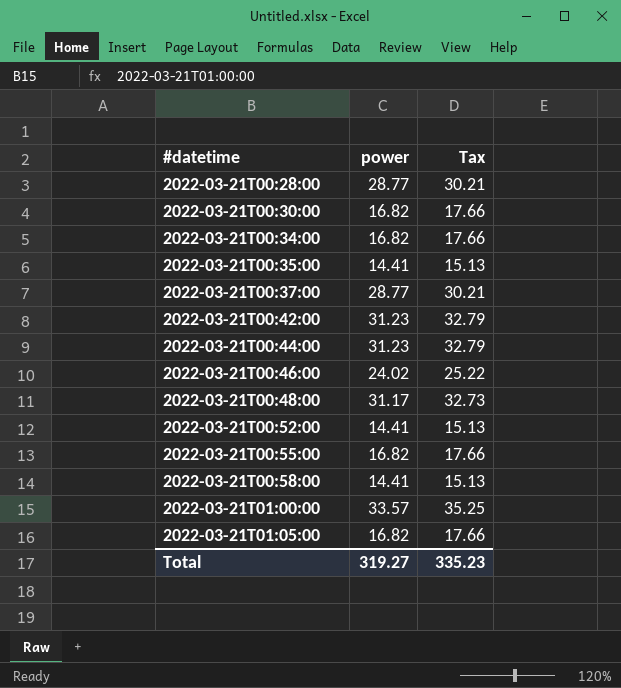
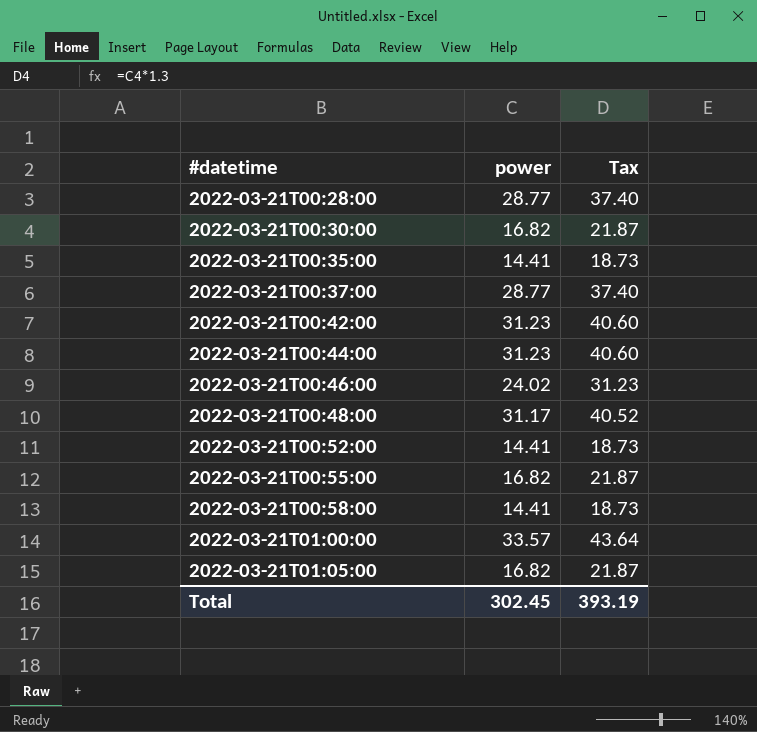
column Tax | formula: [power] * 1.05 -> [power] * 1.3
row 2022-03-21T00:34:00: 16.82 | 17.66 -> none
Total | power: 319.27 -> 302.45
Total | Tax: 335.23 -> 393.19

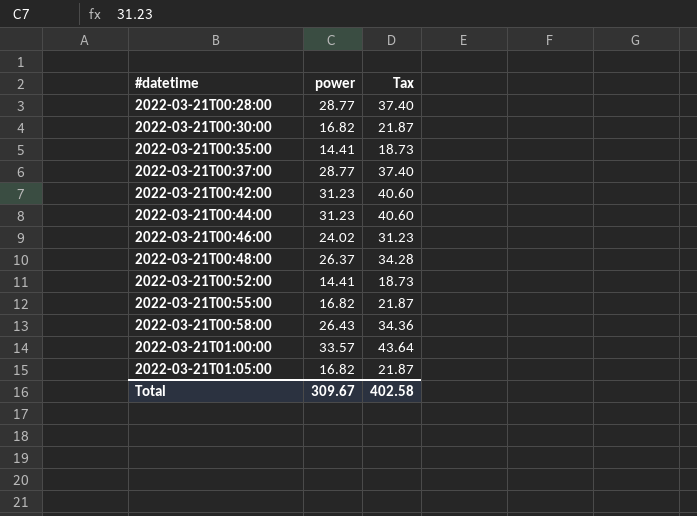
2022-03-21T00:48:00 | power: 31.17 -> 26.37
2022-03-21T00:48:00 | Tax: 40.52 -> 34.28
2022-03-21T00:58:00 | power: 14.41 -> 26.43
2022-03-21T00:58:00 | Tax: 18.73 -> 34.36
Total | power: 302.45 -> 309.67
Total | Tax: 393.19 -> 402.58

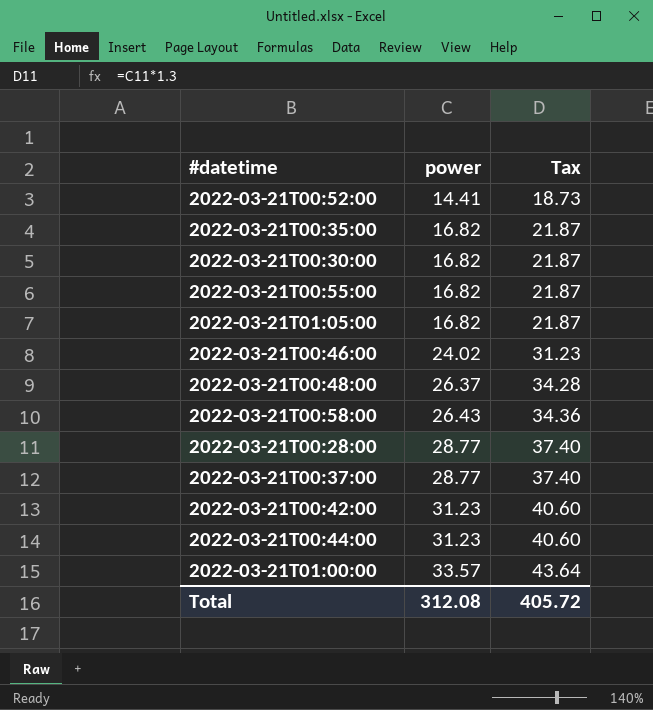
row order: #datetime ascending -> power ascending
2022-03-21T00:35:00 | power: 14.41 -> 16.82
2022-03-21T00:35:00 | Tax: 18.73 -> 21.87
Total | power: 309.67 -> 312.08
Total | Tax: 402.58 -> 405.72

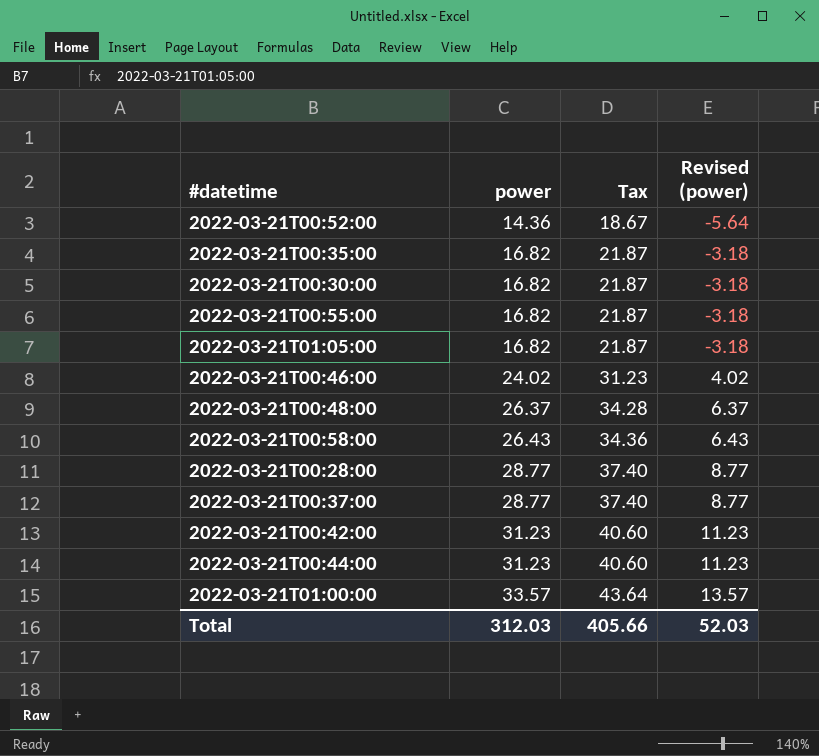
column Revised (power) | formula: none -> [power] - 20
2022-03-21T00:52:00 | power: 14.41 -> 14.36
2022-03-21T00:52:00 | Tax: 18.73 -> 18.67
Total | power: 312.08 -> 312.03
Total | Tax: 405.72 -> 405.66

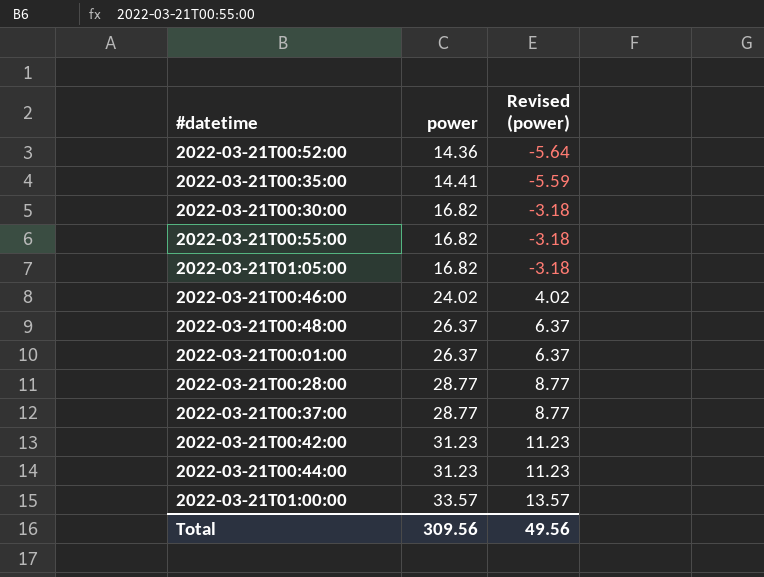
column Tax | formula: [power] * 1.3 -> none
row 2022-03-21T00:58:00: 26.43 | 34.36 | 6.43 -> none
2022-03-21T00:35:00 | power: 16.82 -> 14.41
2022-03-21T00:35:00 | Revised (power): -3.18 -> -5.59
row 2022-03-21T00:01:00: none -> 26.37 | 6.37
Total | power: 312.03 -> 309.56
Total | Revised (power): 52.03 -> 49.56

